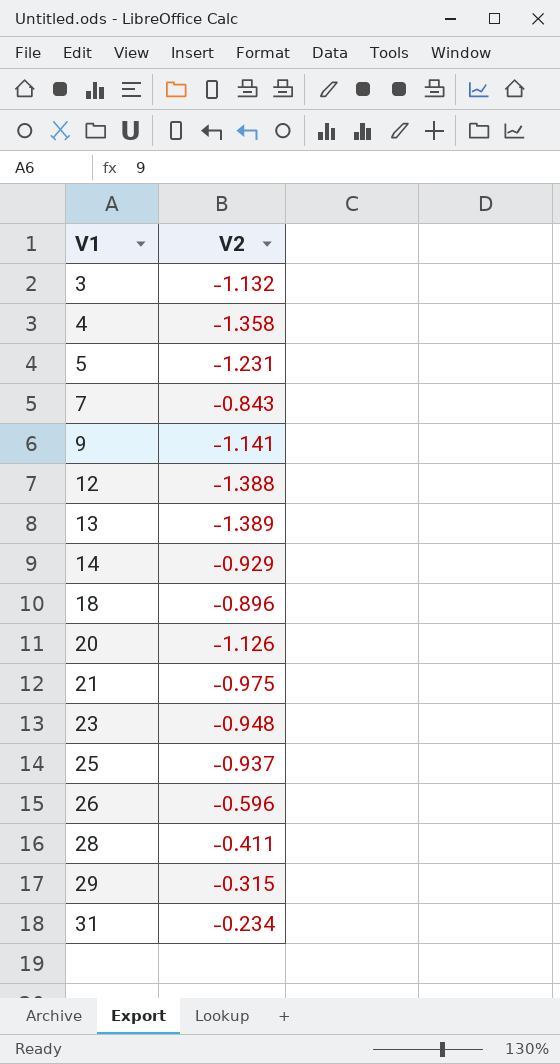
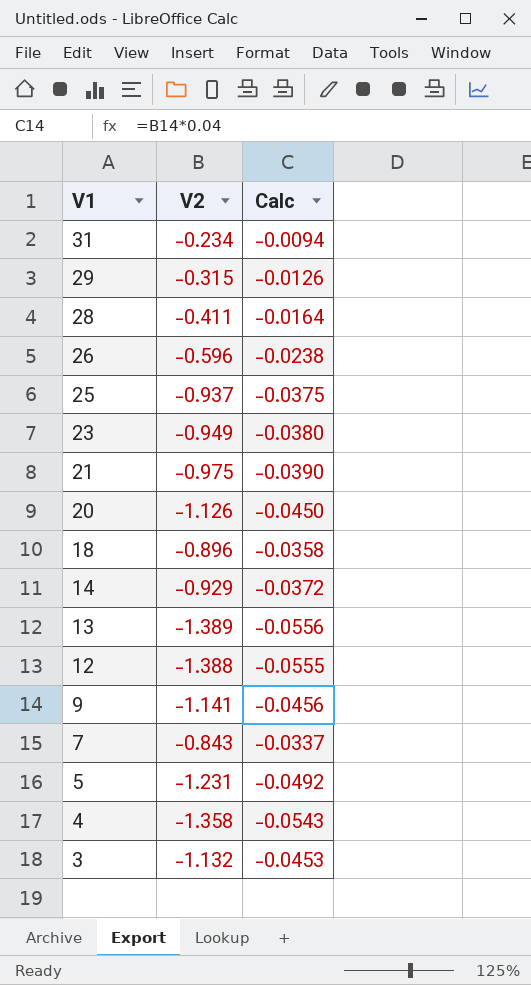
row order: V1 ascending -> V1 descending
column Calc | formula: none -> [V2] * 0.04
23 | V2: -0.948 -> -0.949

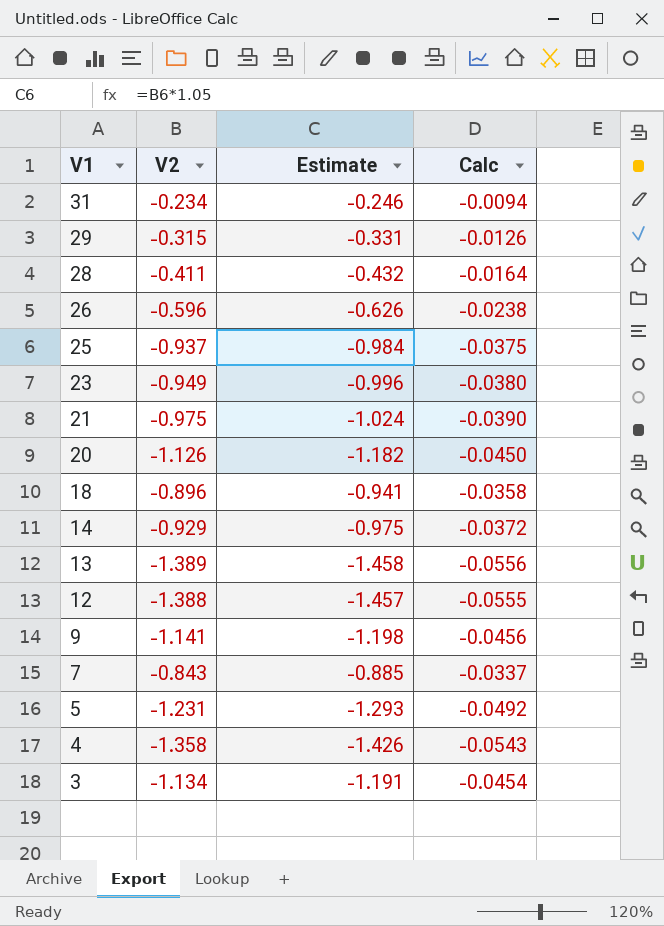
column Estimate | formula: none -> [V2] * 1.05
3 | V2: -1.132 -> -1.134
3 | Calc: -0.0453 -> -0.0454

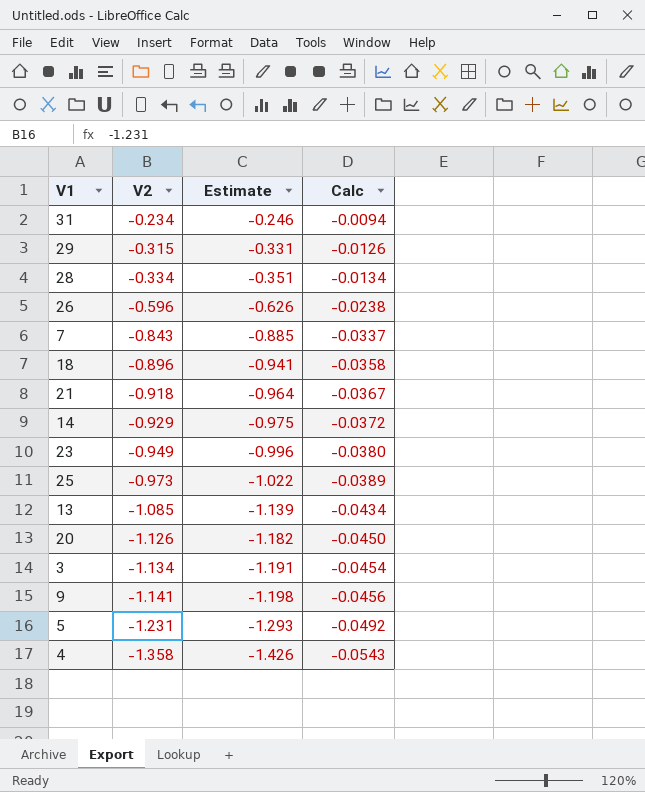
row order: V1 descending -> V2 descending
row 12: -1.388 | -1.457 | -0.0555 -> none
28 | V2: -0.411 -> -0.334
28 | Estimate: -0.432 -> -0.351
28 | Calc: -0.0164 -> -0.0134
21 | V2: -0.975 -> -0.918
21 | Estimate: -1.024 -> -0.964
21 | Calc: -0.0390 -> -0.0367
25 | V2: -0.937 -> -0.973
25 | Estimate: -0.984 -> -1.022
25 | Calc: -0.0375 -> -0.0389
13 | V2: -1.389 -> -1.085
13 | Estimate: -1.458 -> -1.139
13 | Calc: -0.0556 -> -0.0434

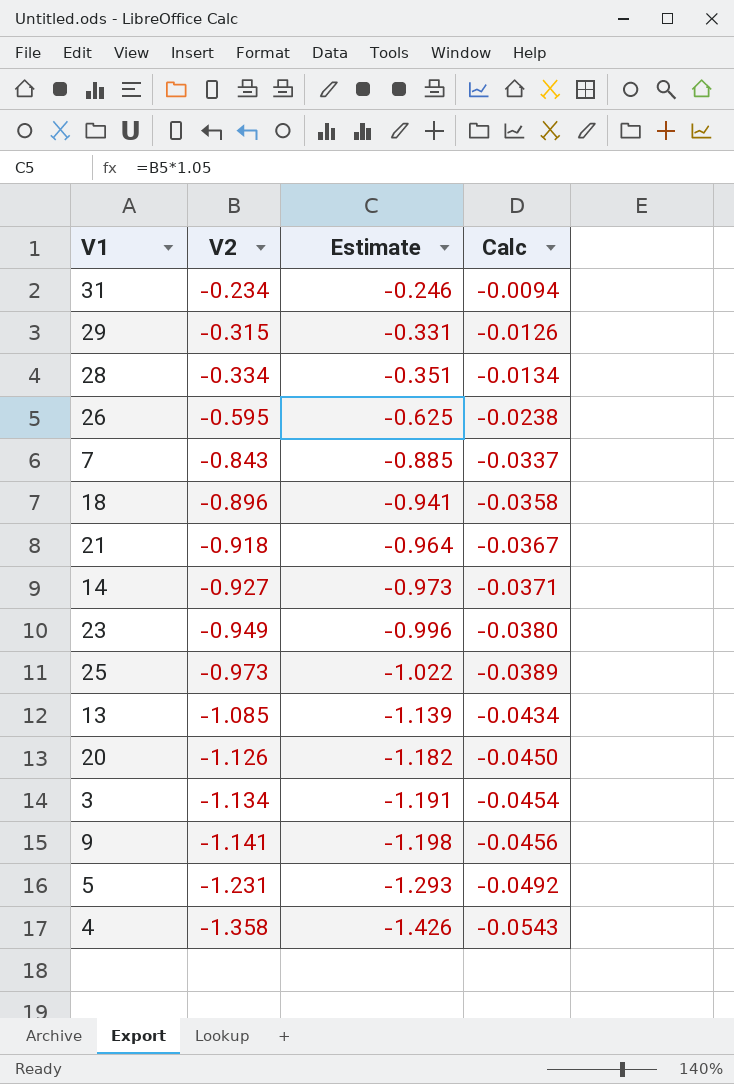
26 | V2: -0.596 -> -0.595
26 | Estimate: -0.626 -> -0.625
14 | V2: -0.929 -> -0.927
14 | Estimate: -0.975 -> -0.973
14 | Calc: -0.0372 -> -0.0371

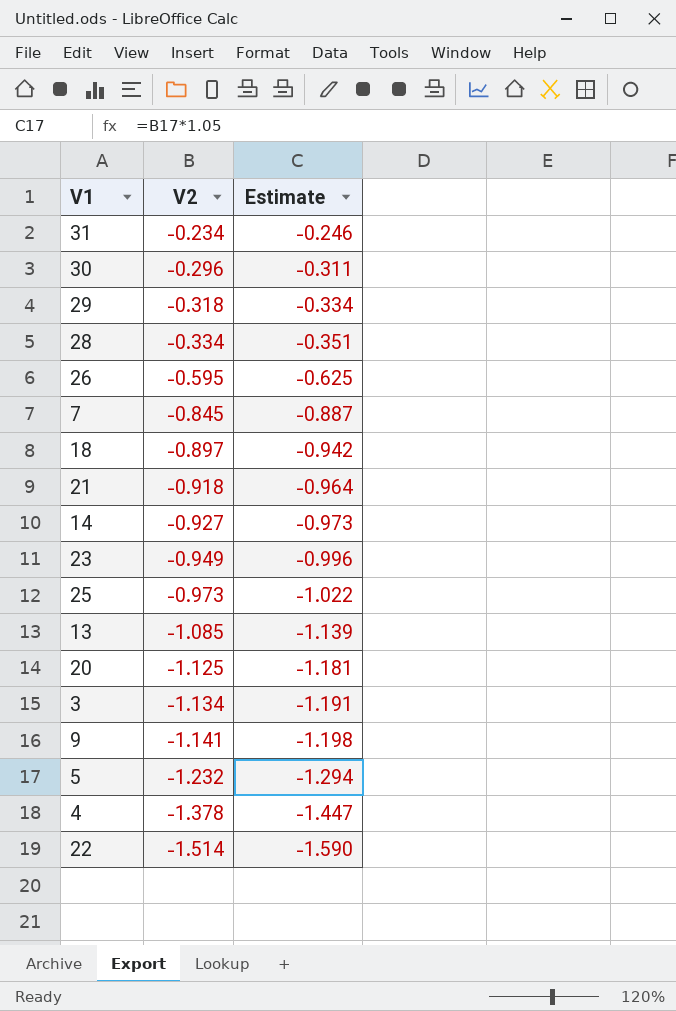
column Calc | formula: [V2] * 0.04 -> none
row 30: none -> -0.296 | -0.311
29 | V2: -0.315 -> -0.318
29 | Estimate: -0.331 -> -0.334
7 | V2: -0.843 -> -0.845
7 | Estimate: -0.885 -> -0.887
18 | V2: -0.896 -> -0.897
18 | Estimate: -0.941 -> -0.942
20 | V2: -1.126 -> -1.125
20 | Estimate: -1.182 -> -1.181
5 | V2: -1.231 -> -1.232
5 | Estimate: -1.293 -> -1.294
4 | V2: -1.358 -> -1.378
4 | Estimate: -1.426 -> -1.447
row 22: none -> -1.514 | -1.590

